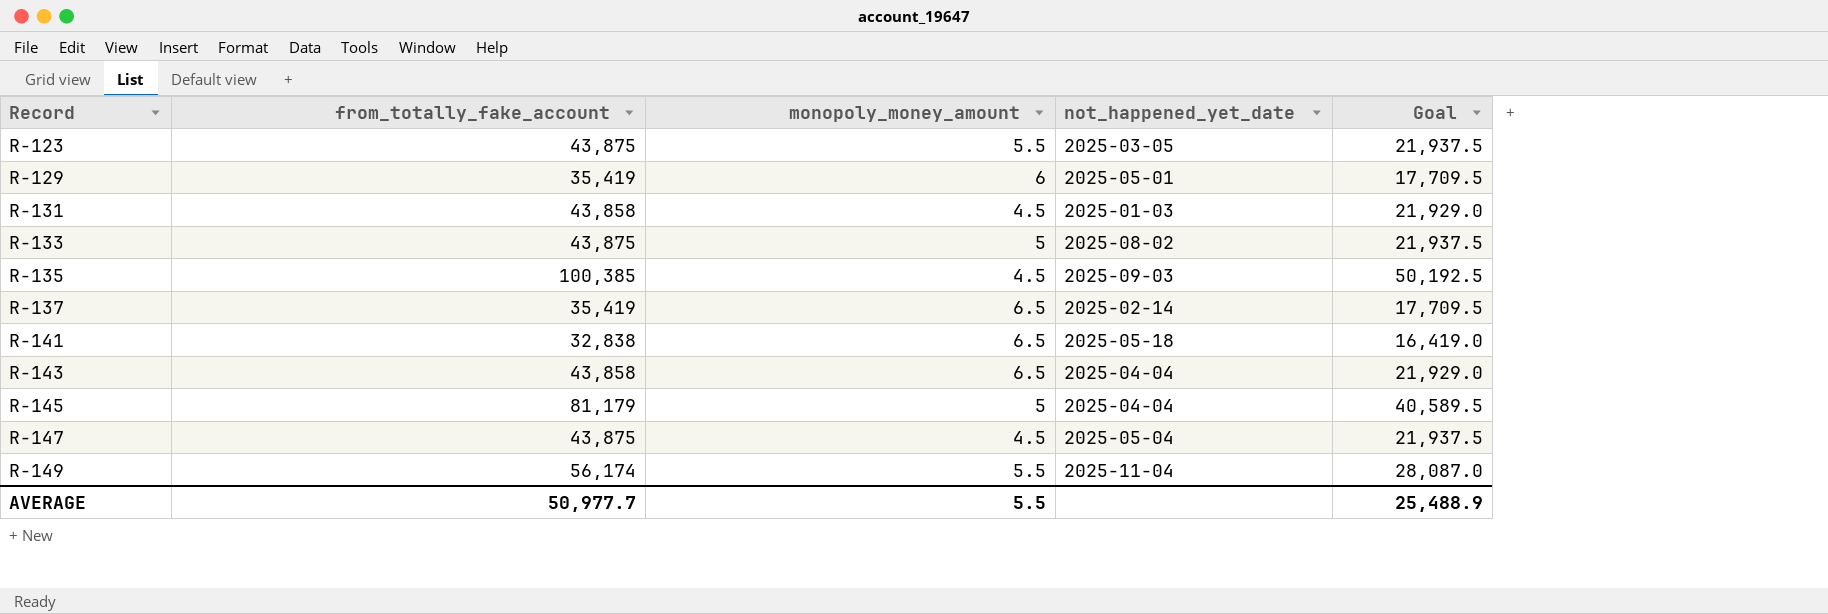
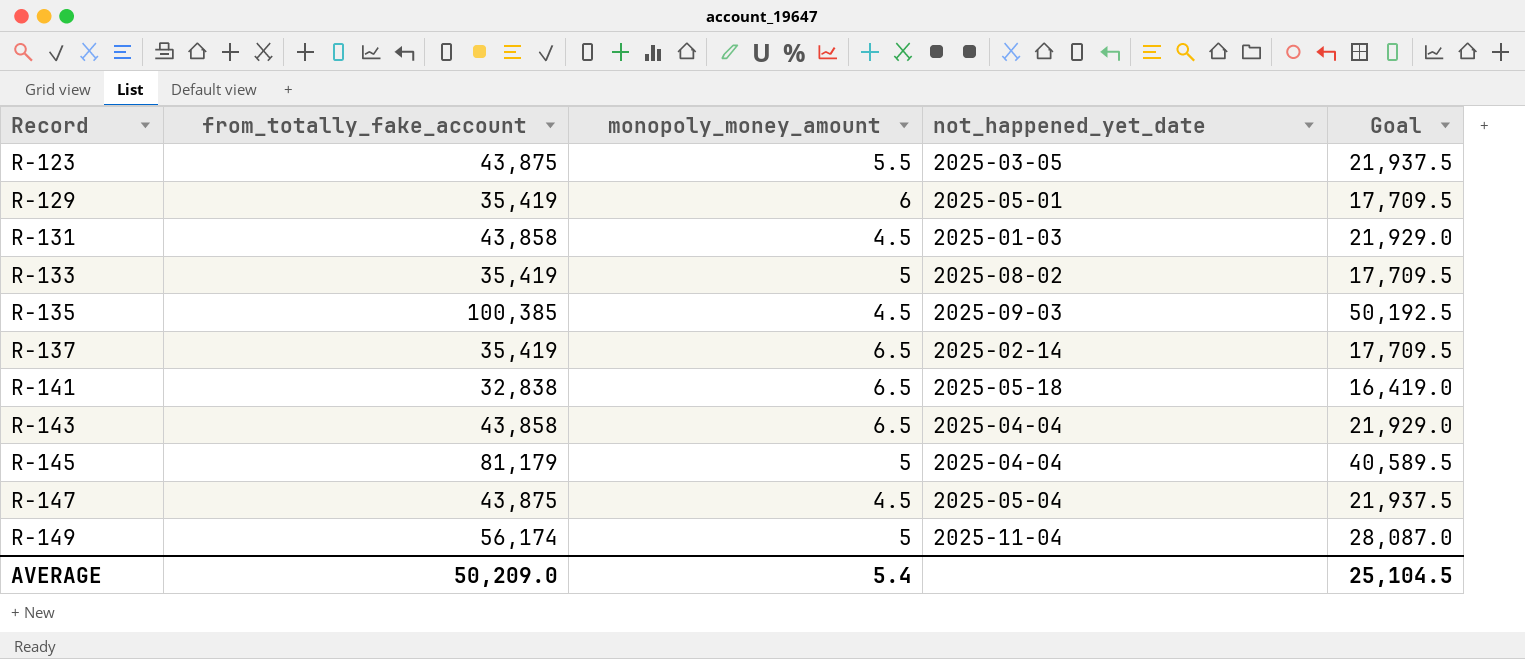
R-133 | from_totally_fake_account: 43,875 -> 35,419
R-133 | Goal: 21,937.5 -> 17,709.5
R-149 | monopoly_money_amount: 5.5 -> 5
AVERAGE | from_totally_fake_account: 50,977.7 -> 50,209.0
AVERAGE | monopoly_money_amount: 5.5 -> 5.4
AVERAGE | Goal: 25,488.9 -> 25,104.5

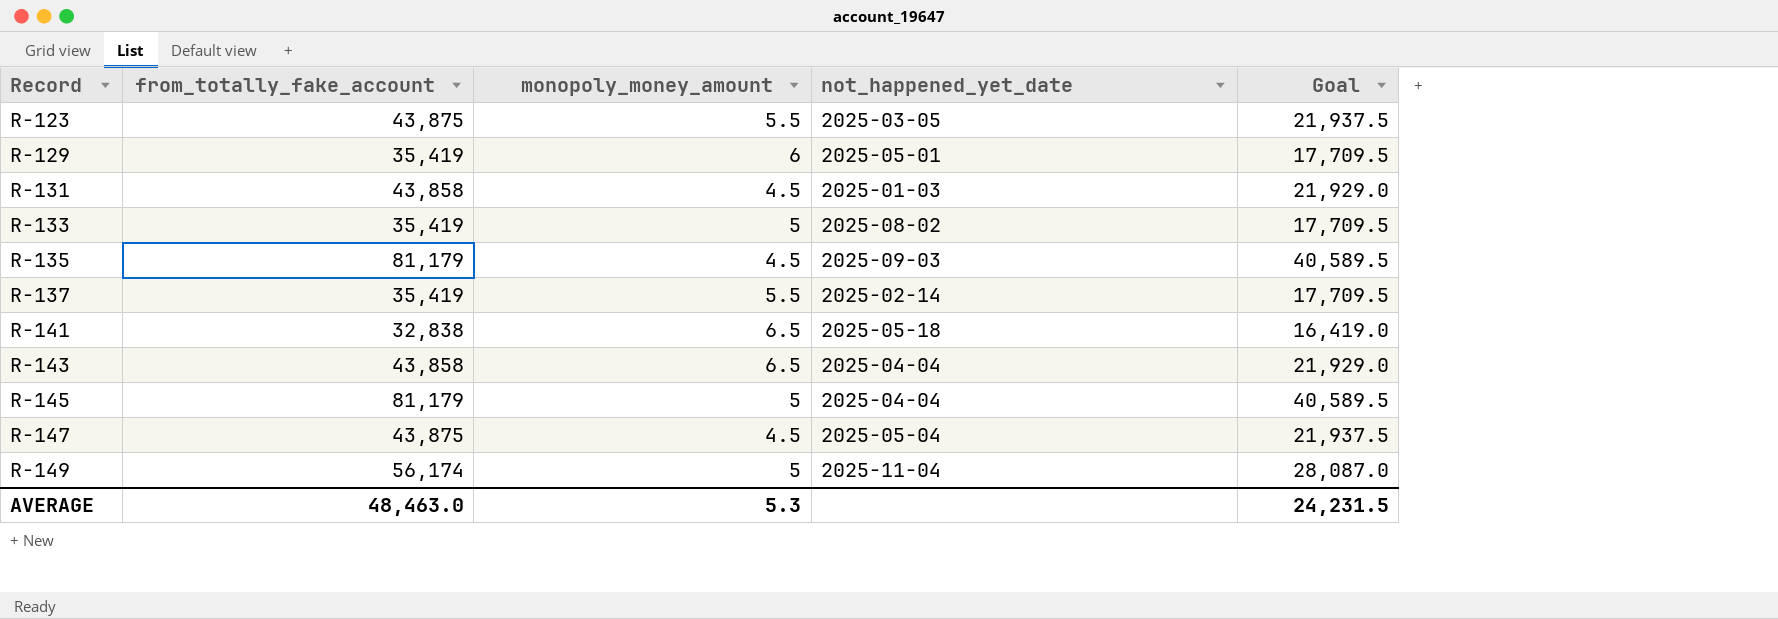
R-135 | from_totally_fake_account: 100,385 -> 81,179
R-135 | Goal: 50,192.5 -> 40,589.5
R-137 | monopoly_money_amount: 6.5 -> 5.5
AVERAGE | from_totally_fake_account: 50,209.0 -> 48,463.0
AVERAGE | monopoly_money_amount: 5.4 -> 5.3
AVERAGE | Goal: 25,104.5 -> 24,231.5

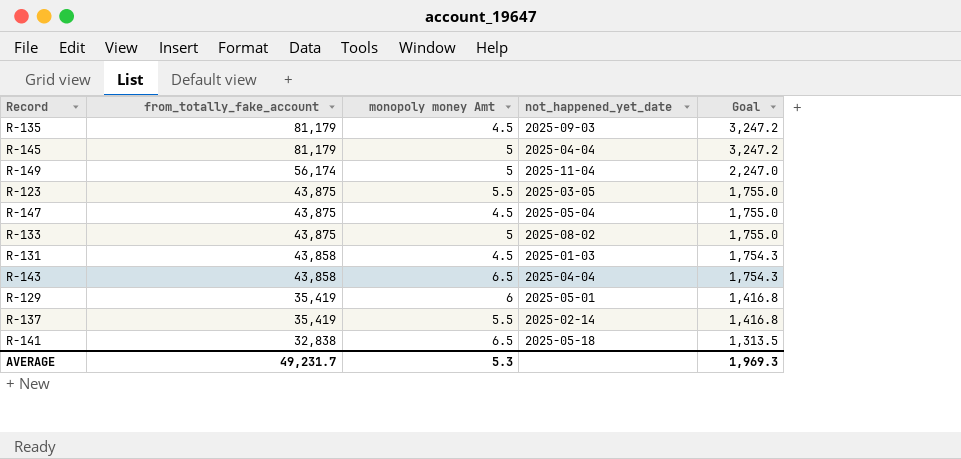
row order: Record ascending -> from_totally_fake_account descending
column name: monopoly_money_amount -> monopoly money Amt
column Goal | formula: [from_totally_fake_account] * 0.5 -> [from_totally_fake_account] * 0.04
R-133 | from_totally_fake_account: 35,419 -> 43,875
AVERAGE | from_totally_fake_account: 48,463.0 -> 49,231.7
AVERAGE | Goal: 24,231.5 -> 1,969.3

